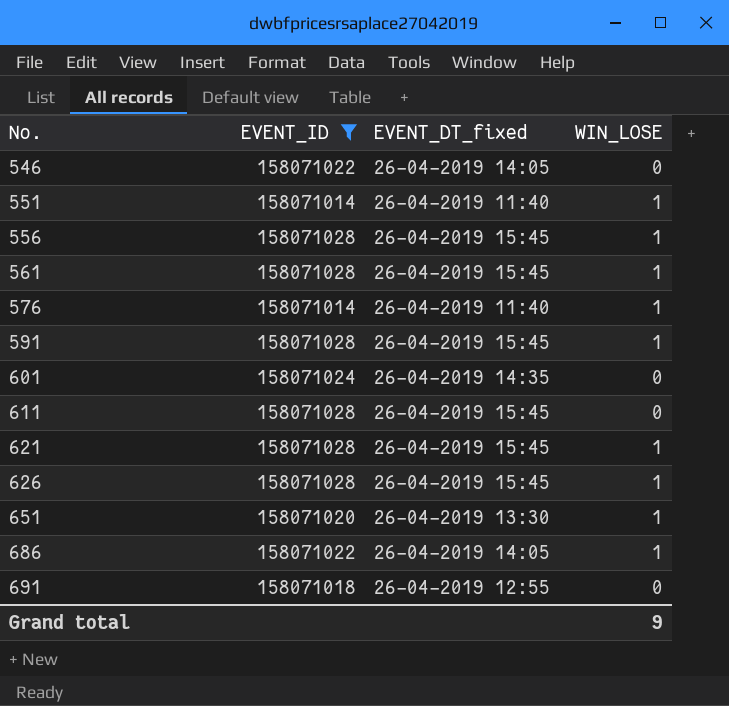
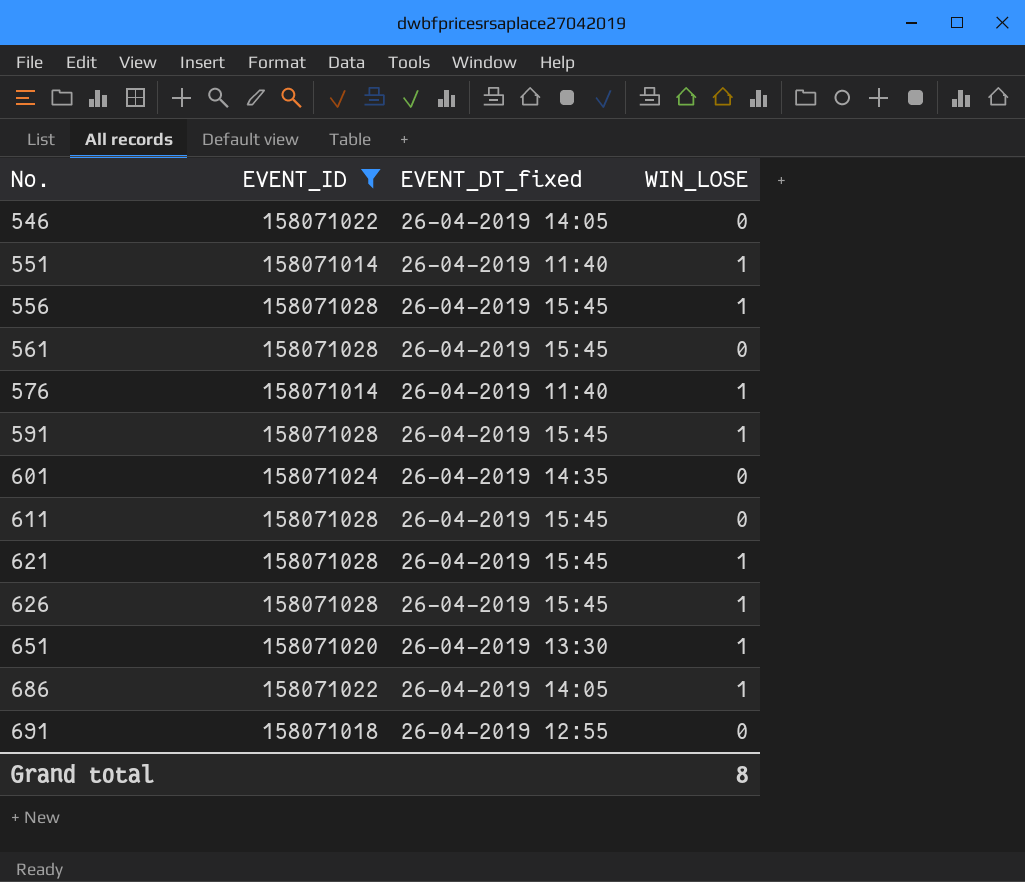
561 | WIN_LOSE: 1 -> 0
Grand total | WIN_LOSE: 9 -> 8

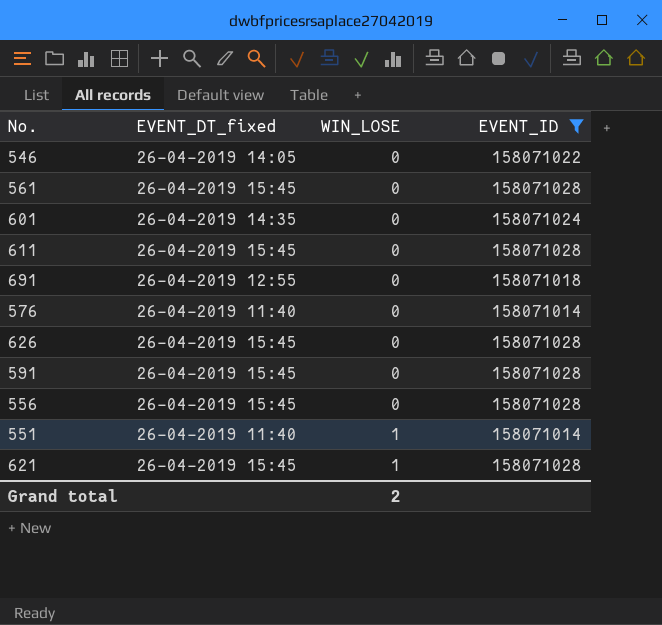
row order: No. ascending -> WIN_LOSE ascending
column EVENT_ID | position: 2 -> 4
row 651: 158071020 | 26-04-2019 13:30 | 1 -> none
row 686: 158071022 | 26-04-2019 14:05 | 1 -> none
576 | WIN_LOSE: 1 -> 0
626 | WIN_LOSE: 1 -> 0
591 | WIN_LOSE: 1 -> 0
556 | WIN_LOSE: 1 -> 0
Grand total | WIN_LOSE: 8 -> 2

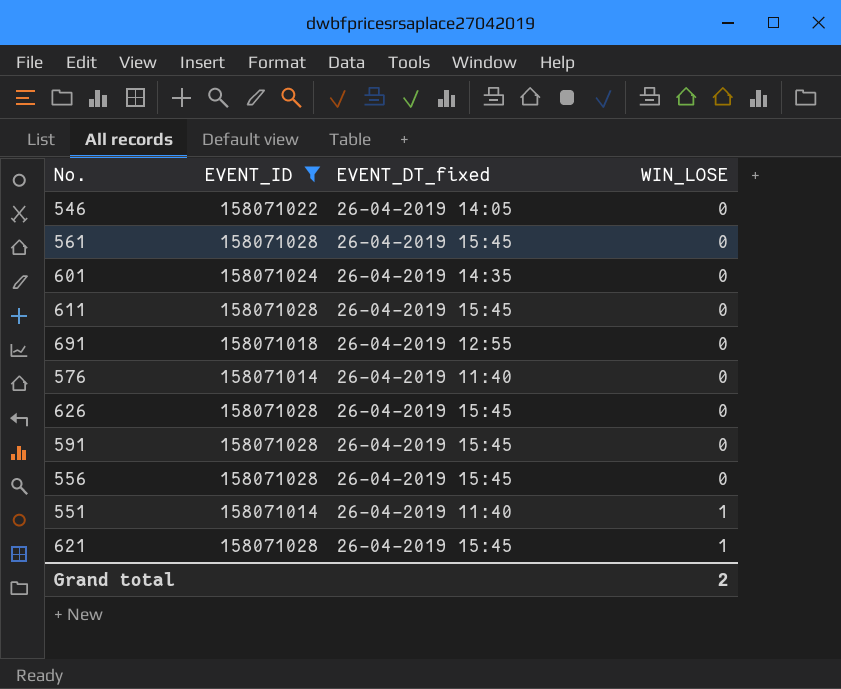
column EVENT_ID | position: 4 -> 2

